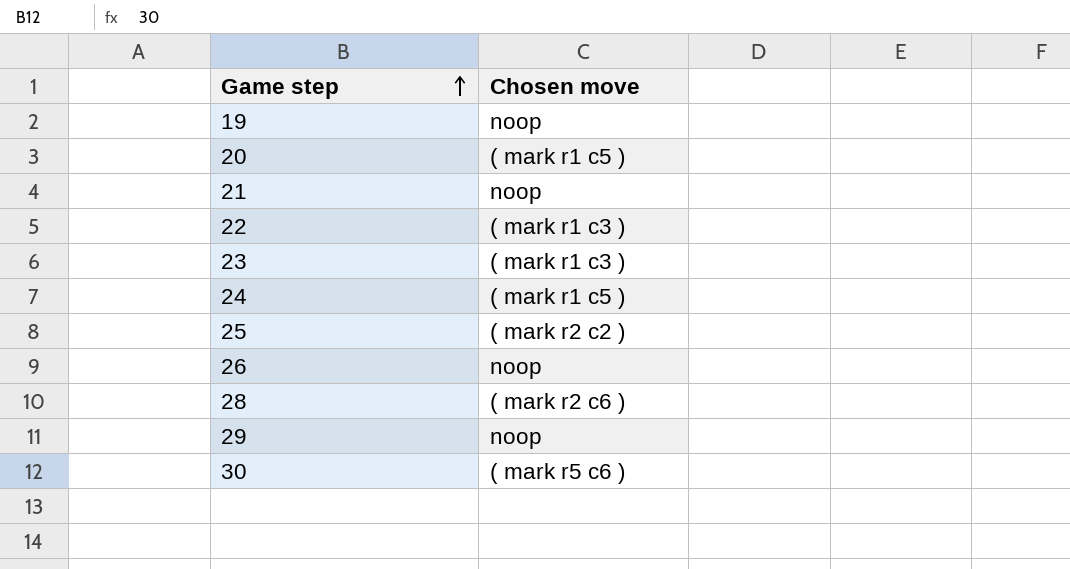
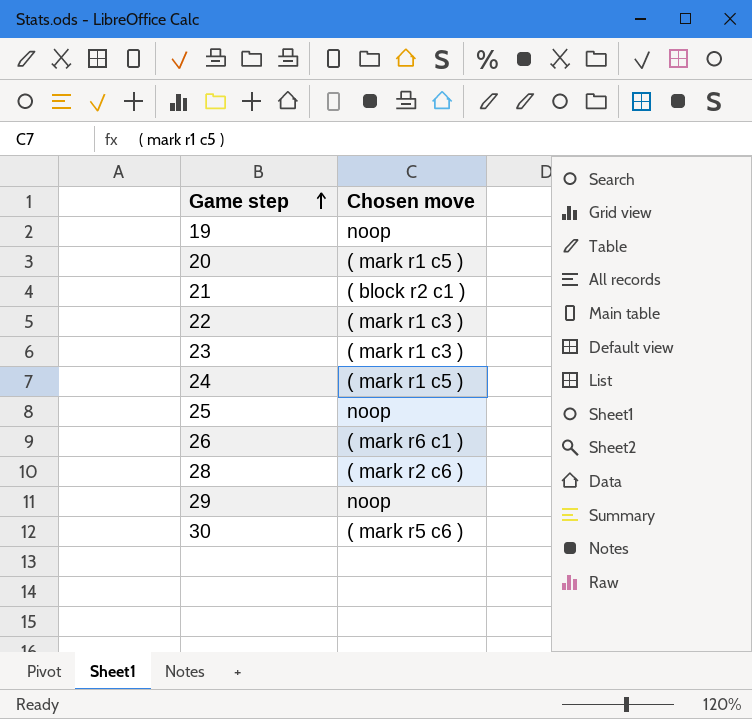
21 | Chosen move: noop -> ( block r2 c1 )
25 | Chosen move: ( mark r2 c2 ) -> noop
26 | Chosen move: noop -> ( mark r6 c1 )

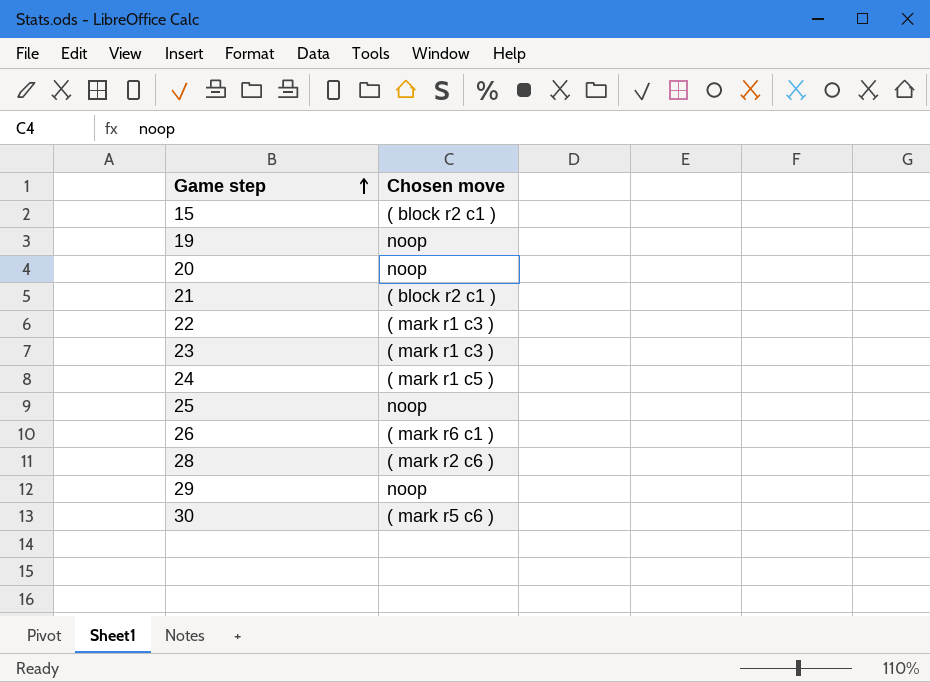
row 15: none -> ( block r2 c1 )
20 | Chosen move: ( mark r1 c5 ) -> noop

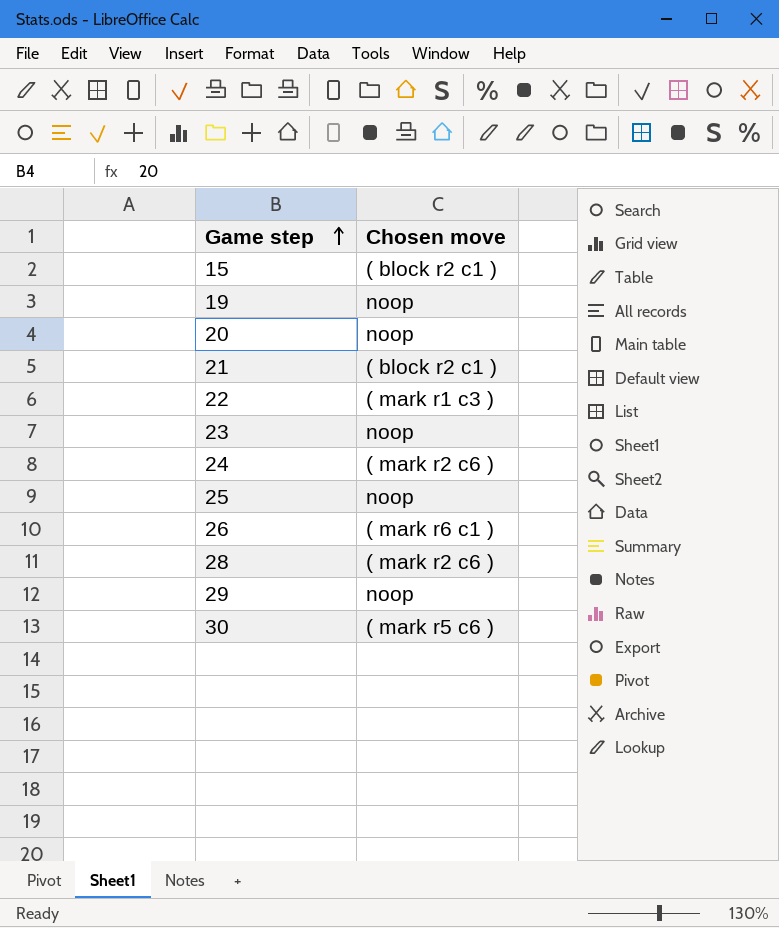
23 | Chosen move: ( mark r1 c3 ) -> noop
24 | Chosen move: ( mark r1 c5 ) -> ( mark r2 c6 )

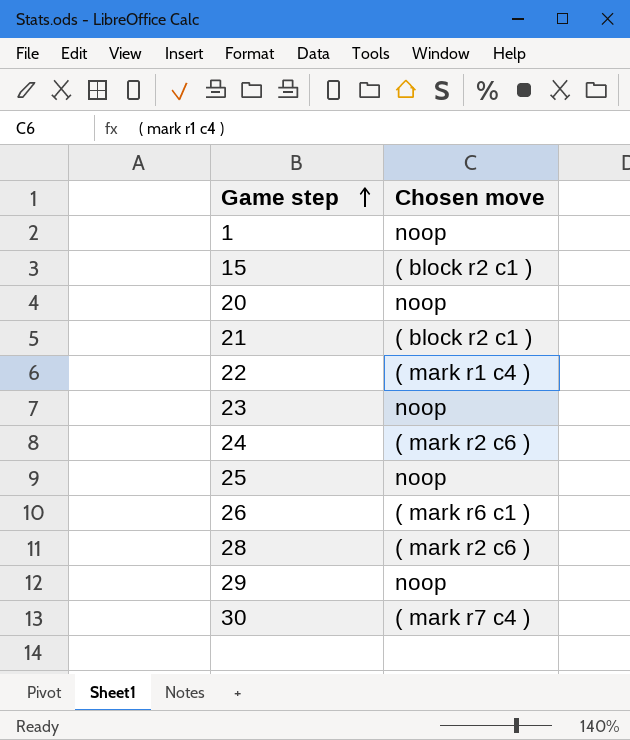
row 19: noop -> none
row 1: none -> noop
22 | Chosen move: ( mark r1 c3 ) -> ( mark r1 c4 )
30 | Chosen move: ( mark r5 c6 ) -> ( mark r7 c4 )

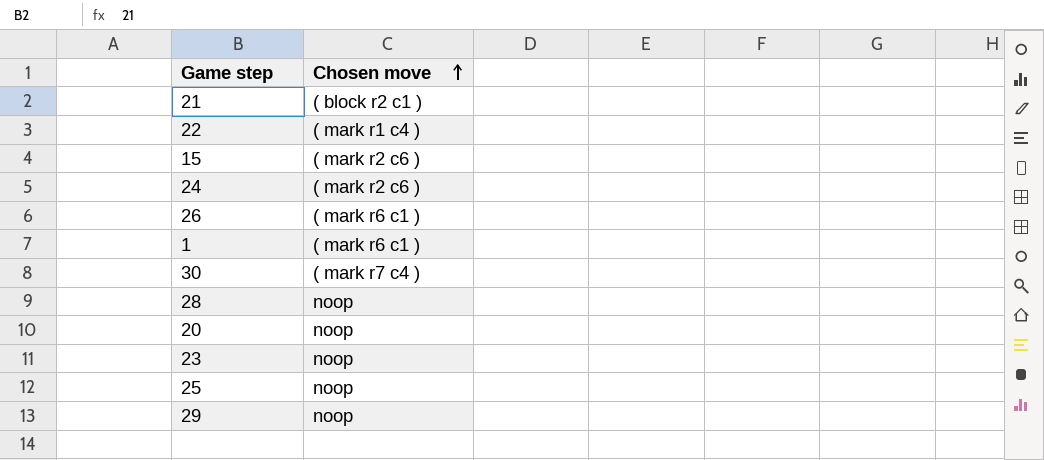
row order: Game step ascending -> Chosen move ascending
15 | Chosen move: ( block r2 c1 ) -> ( mark r2 c6 )
1 | Chosen move: noop -> ( mark r6 c1 )
28 | Chosen move: ( mark r2 c6 ) -> noop

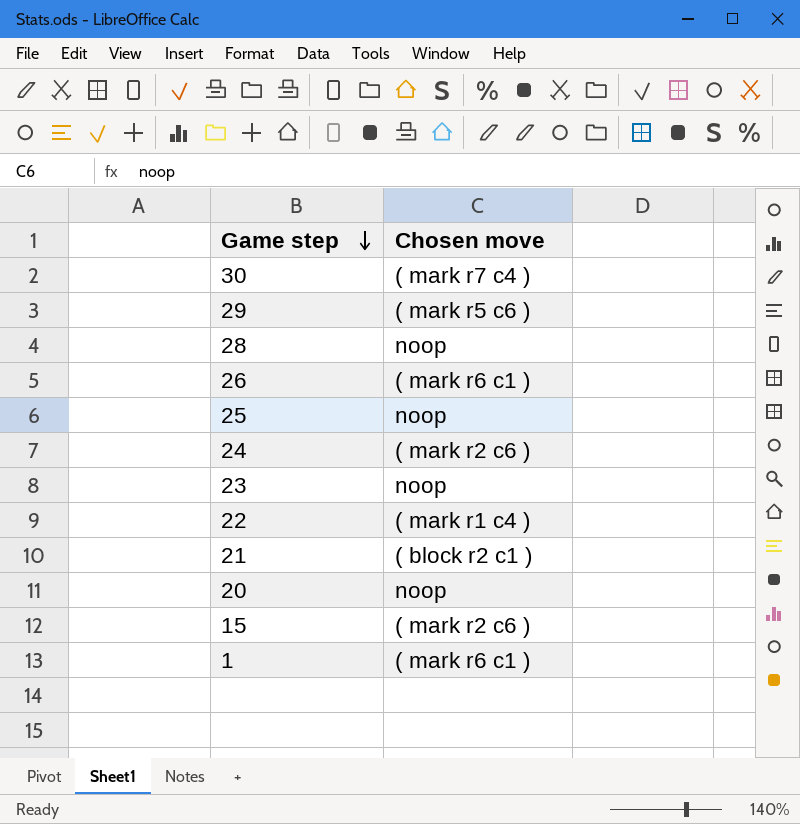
row order: Chosen move ascending -> Game step descending
29 | Chosen move: noop -> ( mark r5 c6 )

